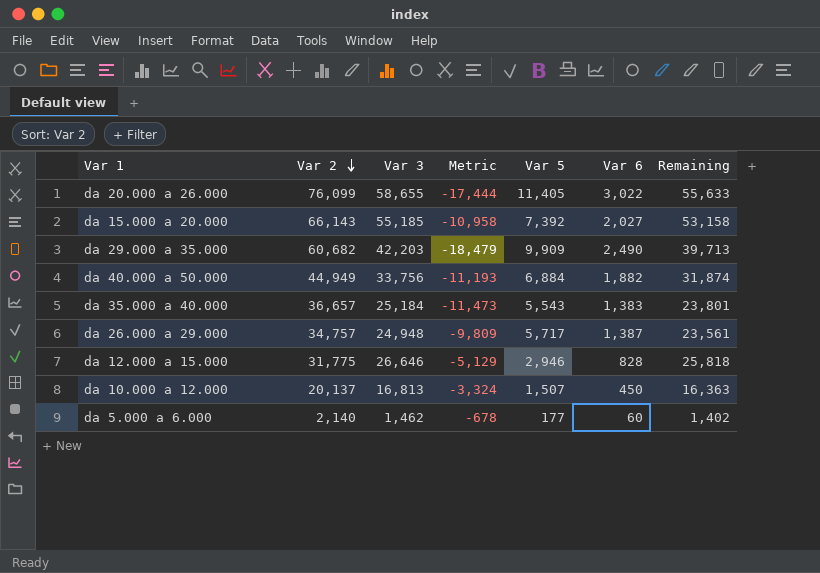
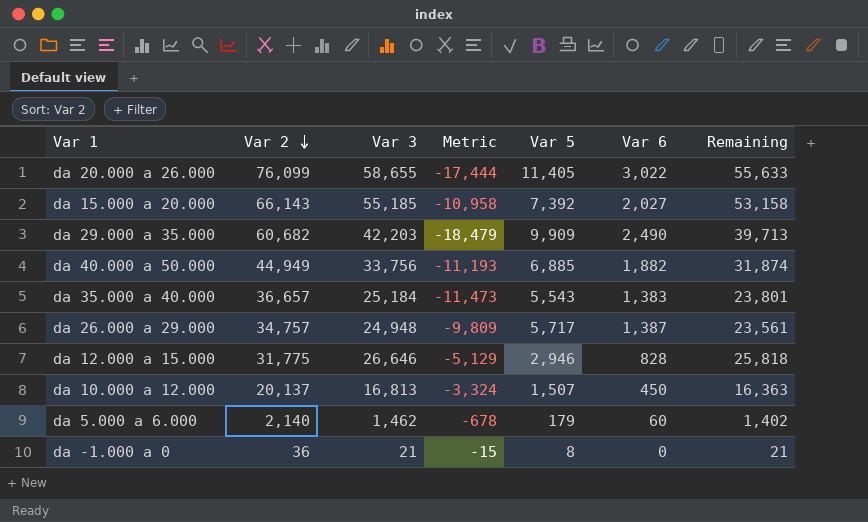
da 40.000 a 50.000 | Var 5: 6,884 -> 6,885
da 5.000 a 6.000 | Var 5: 177 -> 179
row da -1.000 a 0: none -> 36 | 21 | -15 | 8 | 0 | 21

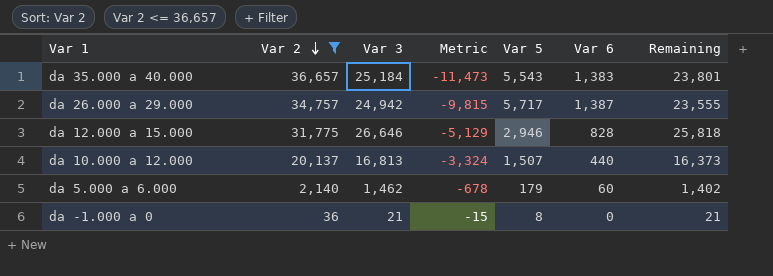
filter: none -> Var 2 <= 36,657
da 26.000 a 29.000 | Var 3: 24,948 -> 24,942
da 26.000 a 29.000 | Metric: -9,809 -> -9,815
da 26.000 a 29.000 | Remaining: 23,561 -> 23,555
da 10.000 a 12.000 | Var 6: 450 -> 440
da 10.000 a 12.000 | Remaining: 16,363 -> 16,373

